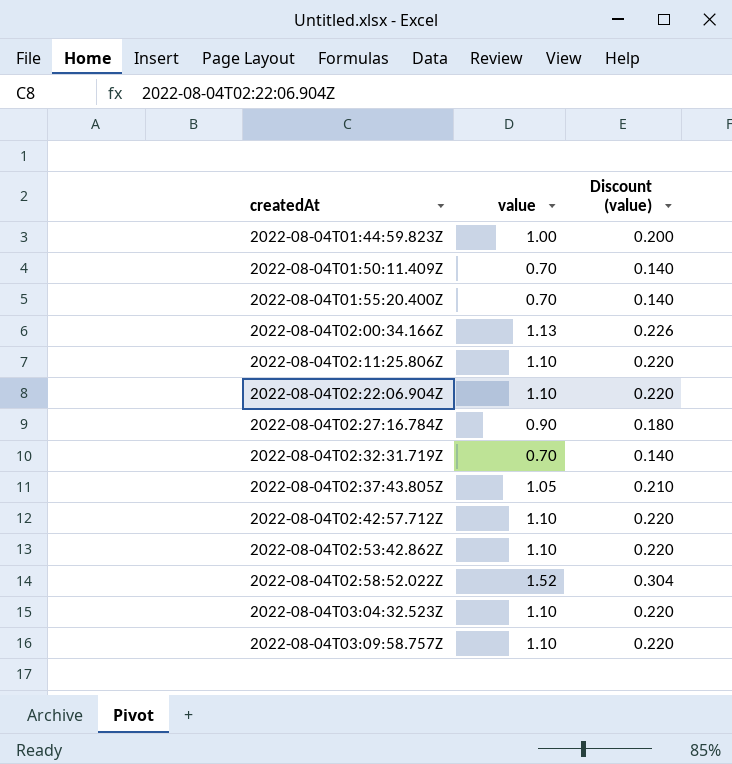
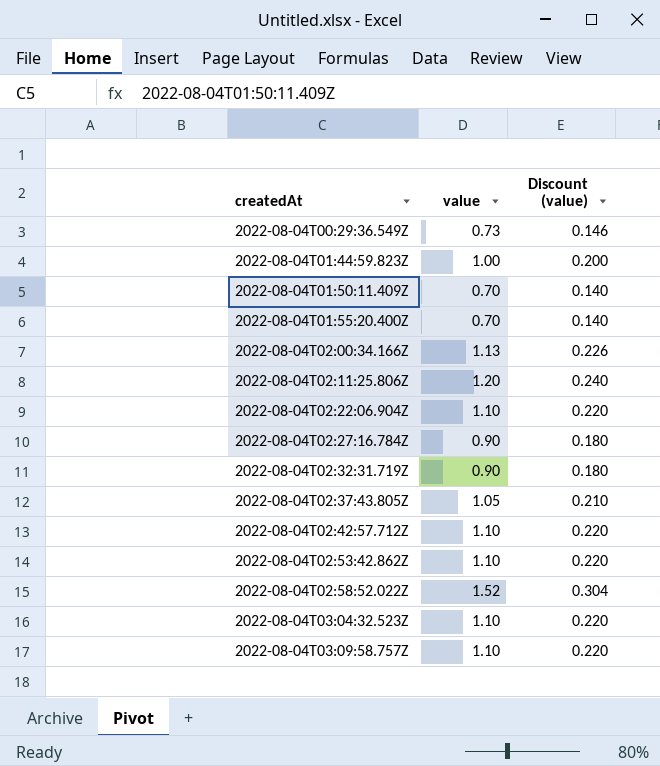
row 2022-08-04T00:29:36.549Z: none -> 0.73 | 0.146
2022-08-04T02:11:25.806Z | value: 1.10 -> 1.20
2022-08-04T02:11:25.806Z | Discount (value): 0.220 -> 0.240
2022-08-04T02:32:31.719Z | value: 0.70 -> 0.90
2022-08-04T02:32:31.719Z | Discount (value): 0.140 -> 0.180

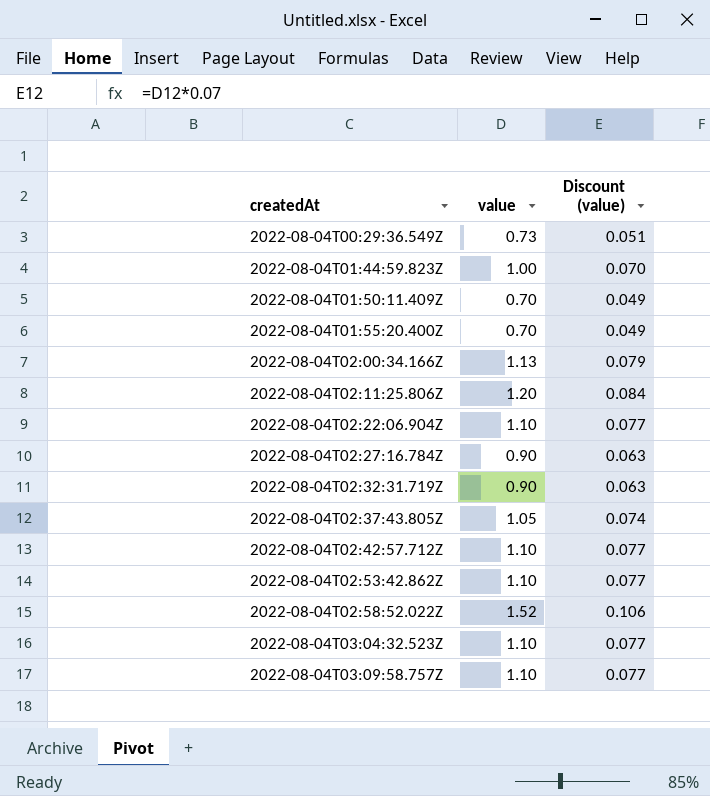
column Discount (value) | formula: [value] * 0.2 -> [value] * 0.07

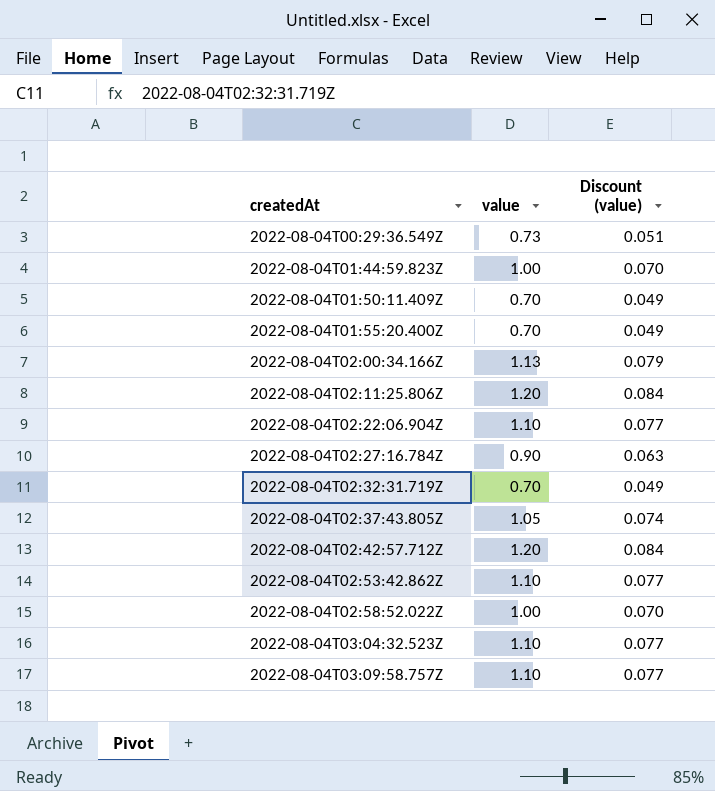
2022-08-04T02:32:31.719Z | value: 0.90 -> 0.70
2022-08-04T02:32:31.719Z | Discount (value): 0.063 -> 0.049
2022-08-04T02:42:57.712Z | value: 1.10 -> 1.20
2022-08-04T02:42:57.712Z | Discount (value): 0.077 -> 0.084
2022-08-04T02:58:52.022Z | value: 1.52 -> 1.00
2022-08-04T02:58:52.022Z | Discount (value): 0.106 -> 0.070

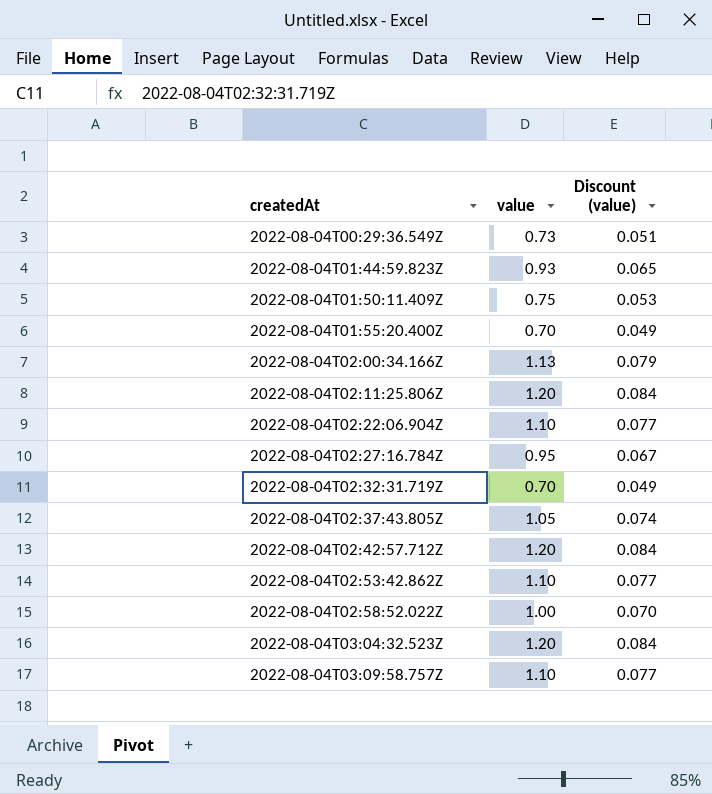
2022-08-04T01:44:59.823Z | value: 1.00 -> 0.93
2022-08-04T01:44:59.823Z | Discount (value): 0.070 -> 0.065
2022-08-04T01:50:11.409Z | value: 0.70 -> 0.75
2022-08-04T01:50:11.409Z | Discount (value): 0.049 -> 0.053
2022-08-04T02:27:16.784Z | value: 0.90 -> 0.95
2022-08-04T02:27:16.784Z | Discount (value): 0.063 -> 0.067
2022-08-04T03:04:32.523Z | value: 1.10 -> 1.20
2022-08-04T03:04:32.523Z | Discount (value): 0.077 -> 0.084

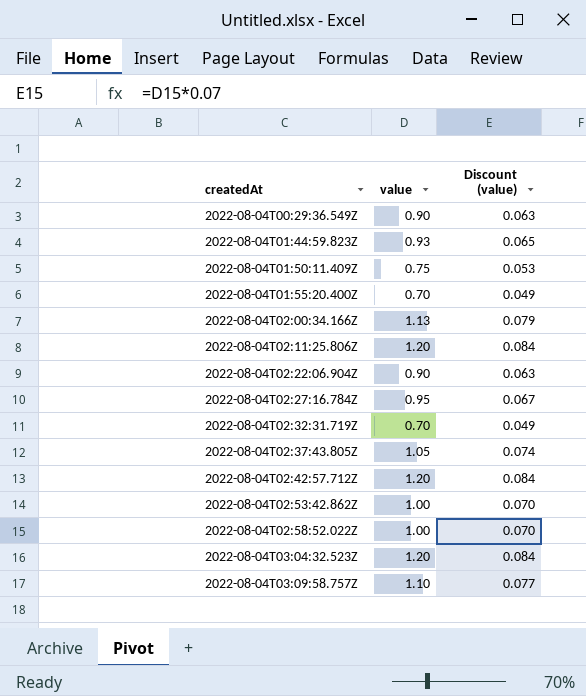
2022-08-04T00:29:36.549Z | value: 0.73 -> 0.90
2022-08-04T00:29:36.549Z | Discount (value): 0.051 -> 0.063
2022-08-04T02:22:06.904Z | value: 1.10 -> 0.90
2022-08-04T02:22:06.904Z | Discount (value): 0.077 -> 0.063
2022-08-04T02:53:42.862Z | value: 1.10 -> 1.00
2022-08-04T02:53:42.862Z | Discount (value): 0.077 -> 0.070

